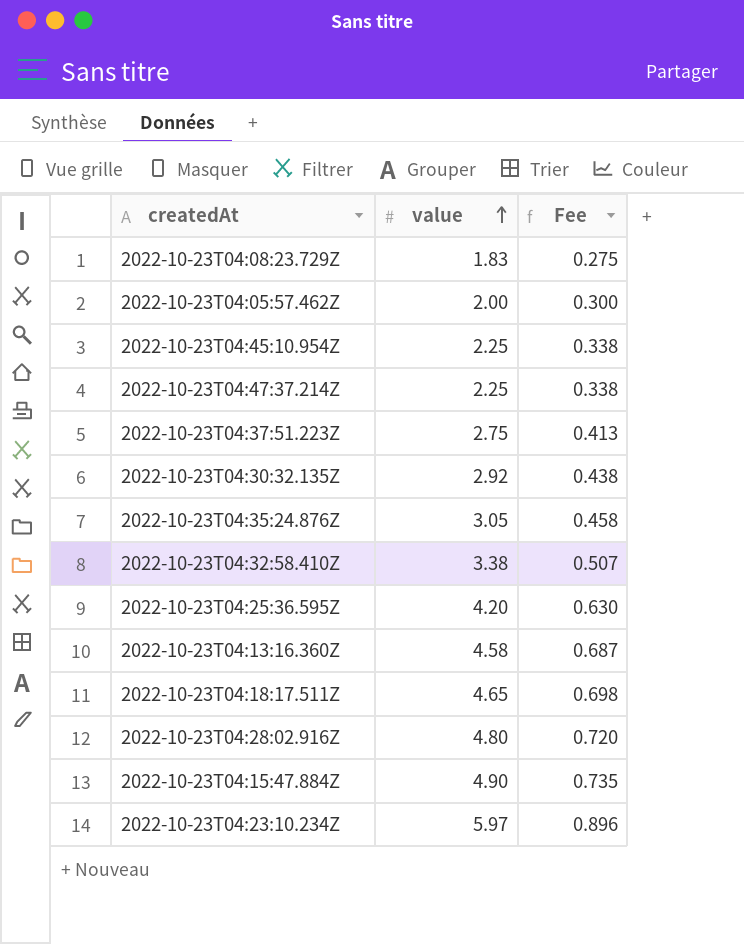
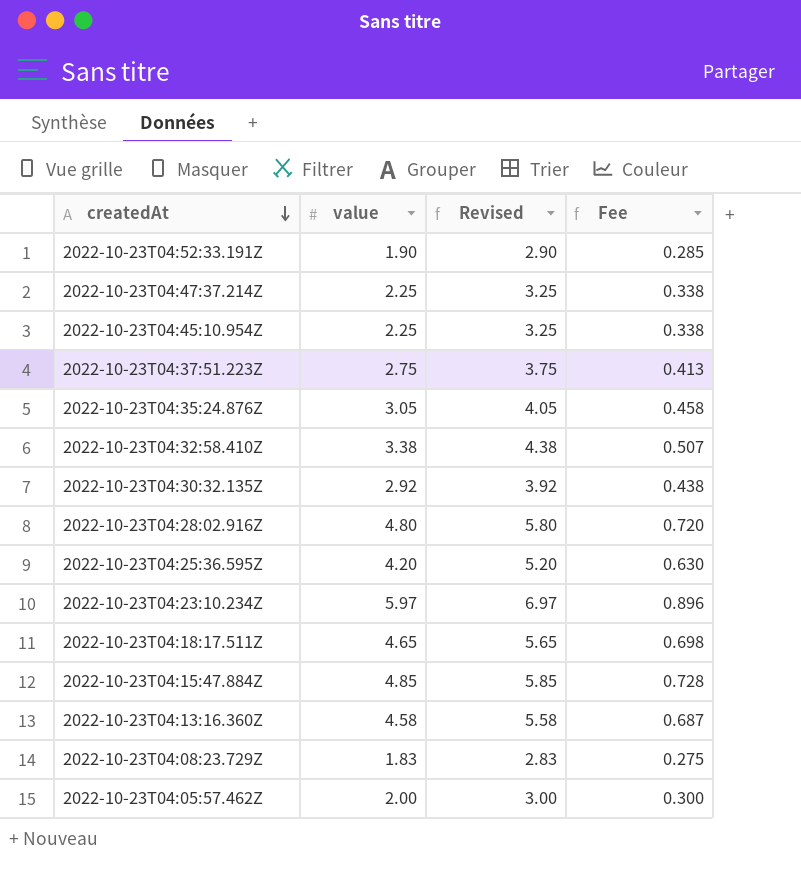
row order: value ascending -> createdAt descending
column Revised | formula: none -> [value] + 1
row 2022-10-23T04:52:33.191Z: none -> 1.90 | 2.90 | 0.285
2022-10-23T04:15:47.884Z | value: 4.90 -> 4.85
2022-10-23T04:15:47.884Z | Fee: 0.735 -> 0.728

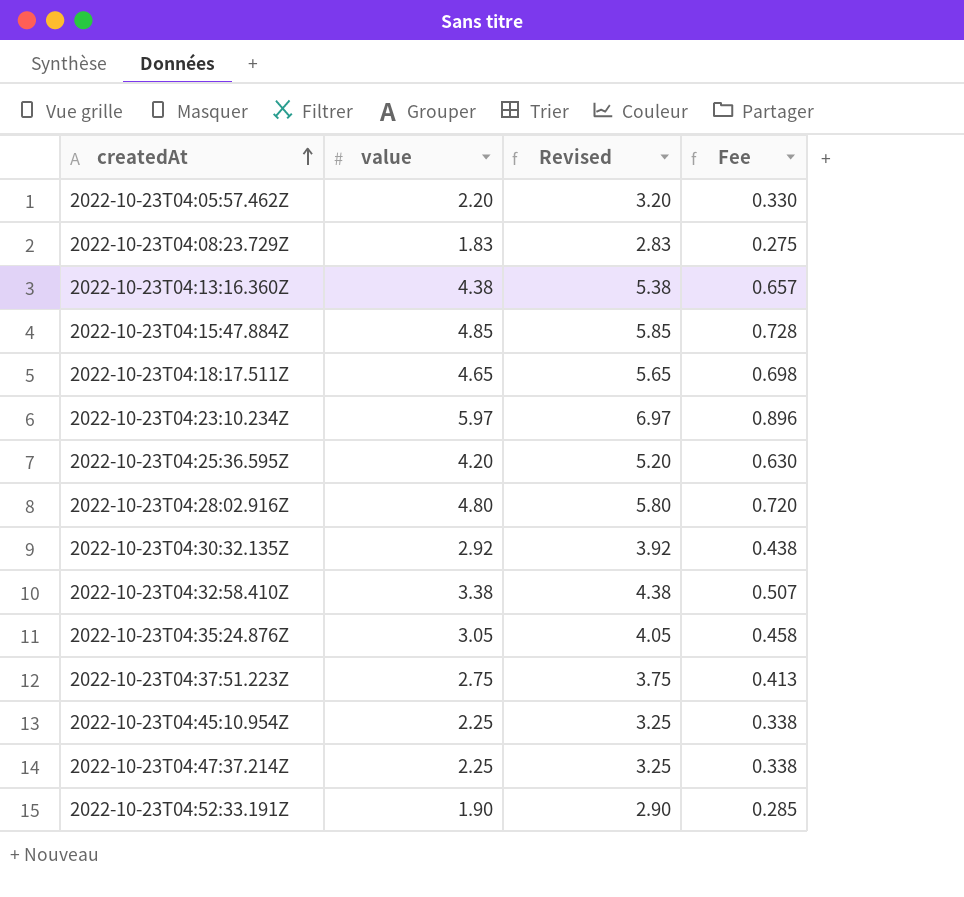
row order: createdAt descending -> createdAt ascending
2022-10-23T04:05:57.462Z | value: 2.00 -> 2.20
2022-10-23T04:05:57.462Z | Revised: 3.00 -> 3.20
2022-10-23T04:05:57.462Z | Fee: 0.300 -> 0.330
2022-10-23T04:13:16.360Z | value: 4.58 -> 4.38
2022-10-23T04:13:16.360Z | Revised: 5.58 -> 5.38
2022-10-23T04:13:16.360Z | Fee: 0.687 -> 0.657

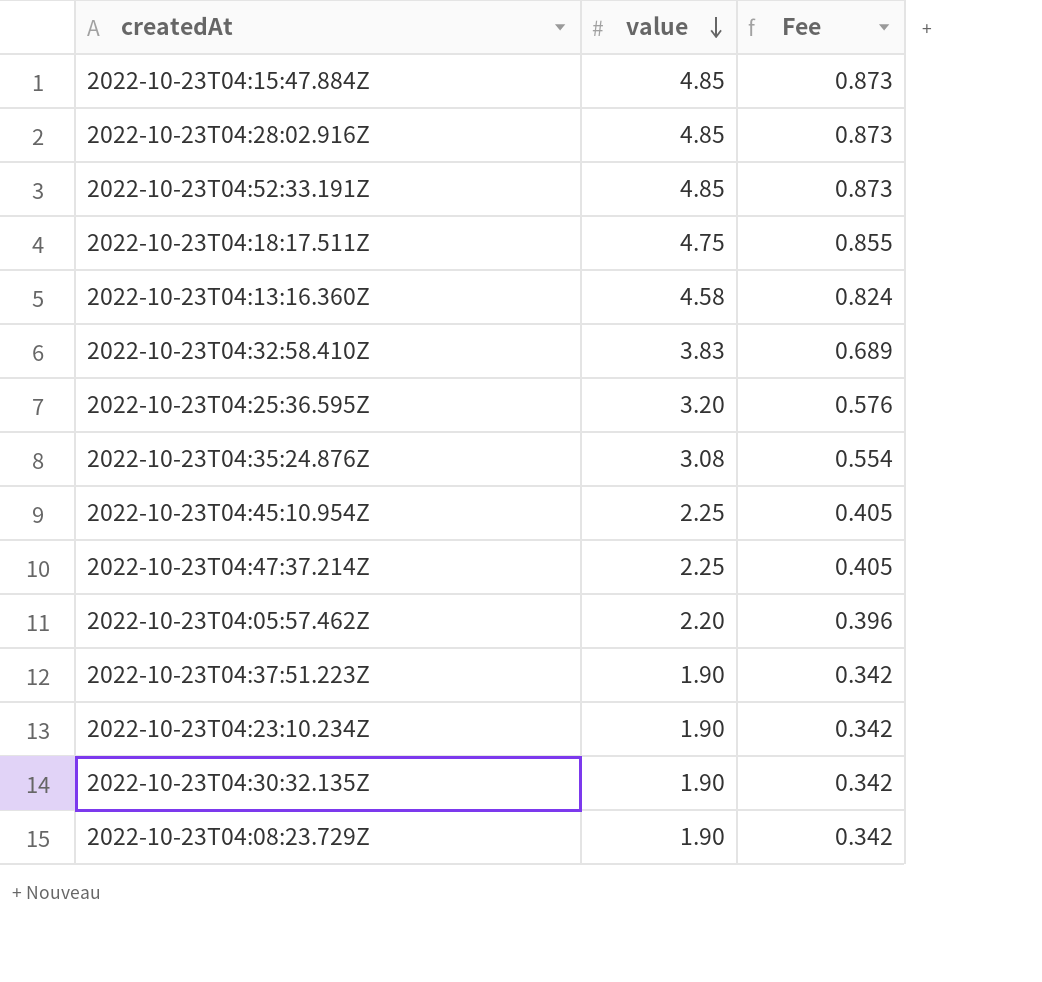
row order: createdAt ascending -> value descending
column Revised | formula: [value] + 1 -> none
column Fee | formula: [value] * 0.15 -> [value] * 0.18
2022-10-23T04:28:02.916Z | value: 4.80 -> 4.85
2022-10-23T04:52:33.191Z | value: 1.90 -> 4.85
2022-10-23T04:18:17.511Z | value: 4.65 -> 4.75
2022-10-23T04:13:16.360Z | value: 4.38 -> 4.58
2022-10-23T04:32:58.410Z | value: 3.38 -> 3.83
2022-10-23T04:25:36.595Z | value: 4.20 -> 3.20
2022-10-23T04:35:24.876Z | value: 3.05 -> 3.08
2022-10-23T04:37:51.223Z | value: 2.75 -> 1.90
2022-10-23T04:23:10.234Z | value: 5.97 -> 1.90
2022-10-23T04:30:32.135Z | value: 2.92 -> 1.90
2022-10-23T04:08:23.729Z | value: 1.83 -> 1.90

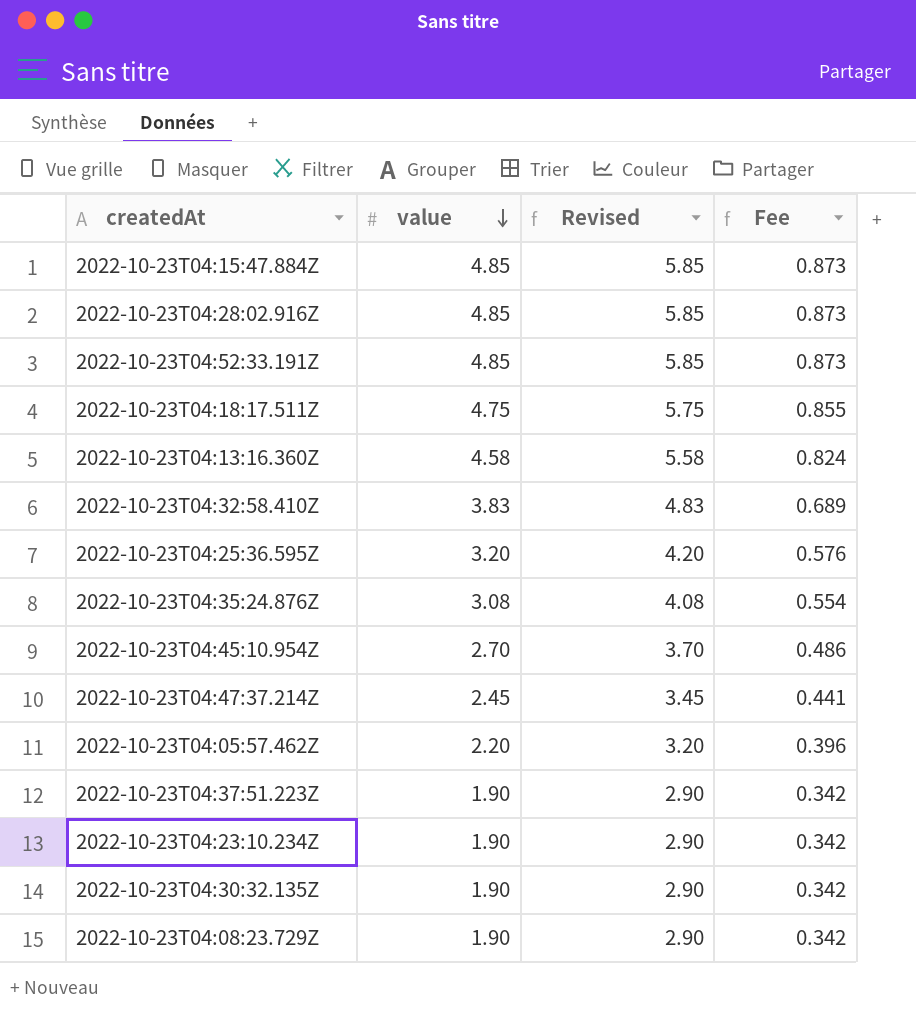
column Revised | formula: none -> [value] + 1
2022-10-23T04:45:10.954Z | value: 2.25 -> 2.70
2022-10-23T04:45:10.954Z | Fee: 0.405 -> 0.486
2022-10-23T04:47:37.214Z | value: 2.25 -> 2.45
2022-10-23T04:47:37.214Z | Fee: 0.405 -> 0.441

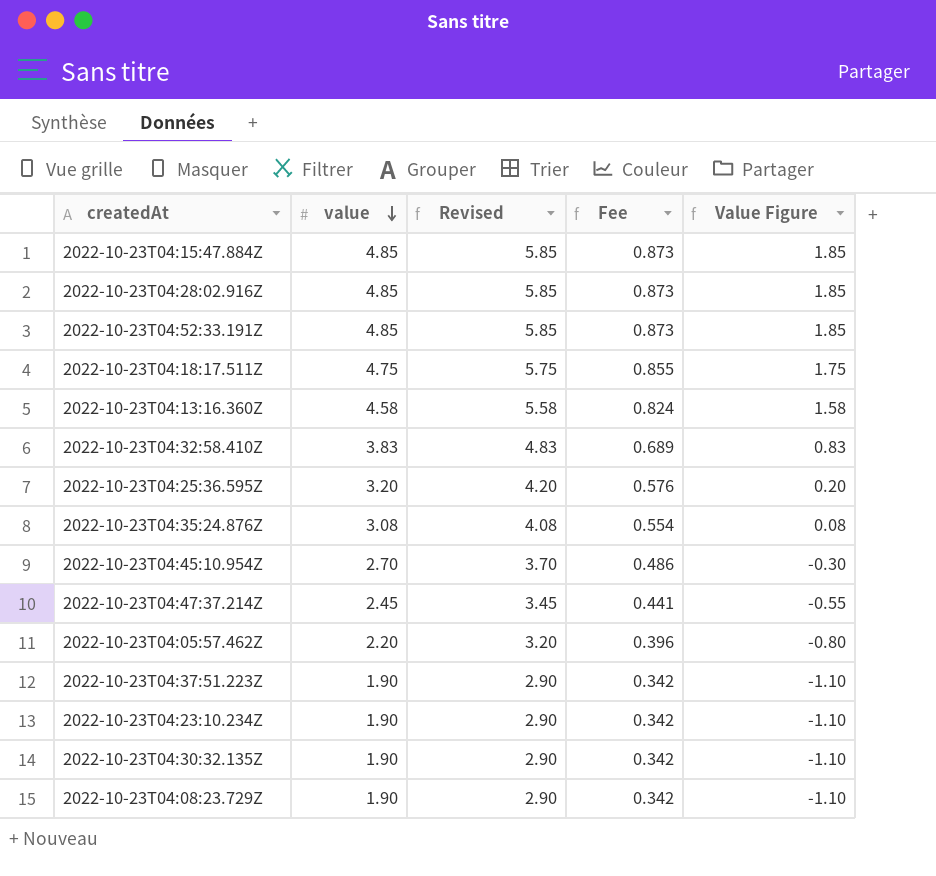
column Value Figure | formula: none -> [value] - 3

